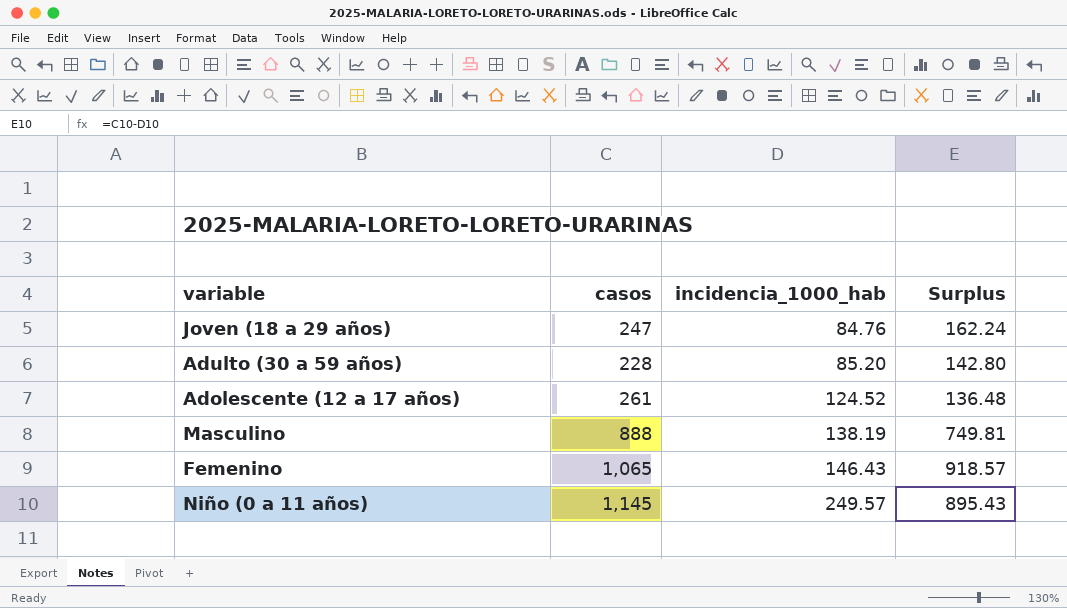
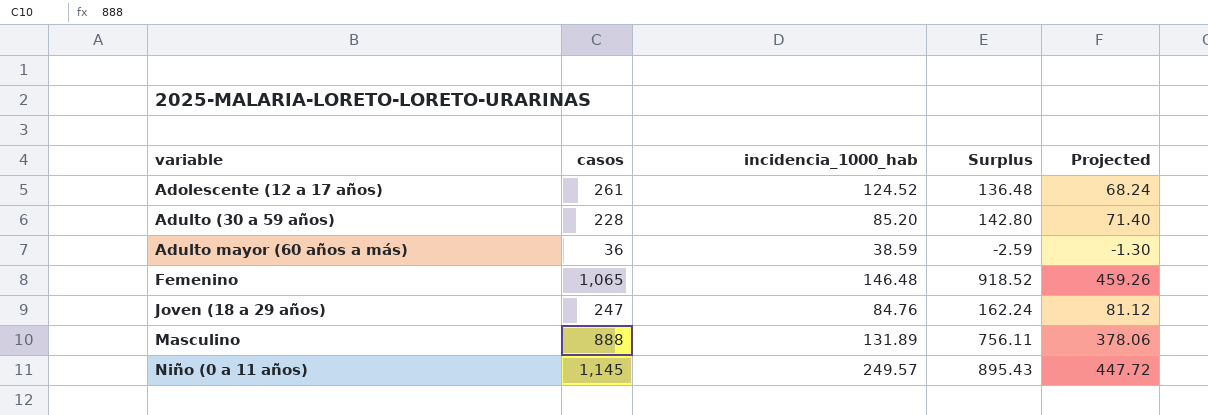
row order: incidencia_1000_hab ascending -> variable ascending
column Projected | formula: none -> [Surplus] * 0.5
row Adulto mayor (60 años a más): none -> 36 | 38.59 | -2.59 | -1.30
Femenino | incidencia_1000_hab: 146.43 -> 146.48
Femenino | Surplus: 918.57 -> 918.52
Masculino | incidencia_1000_hab: 138.19 -> 131.89
Masculino | Surplus: 749.81 -> 756.11

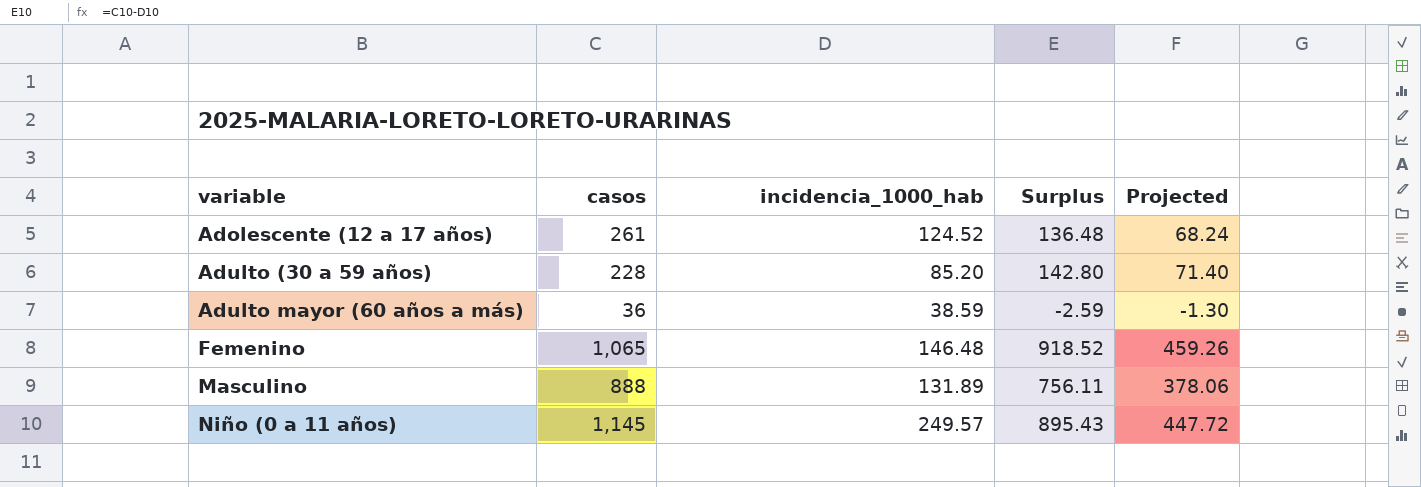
row Joven (18 a 29 años): 247 | 84.76 | 162.24 | 81.12 -> none

